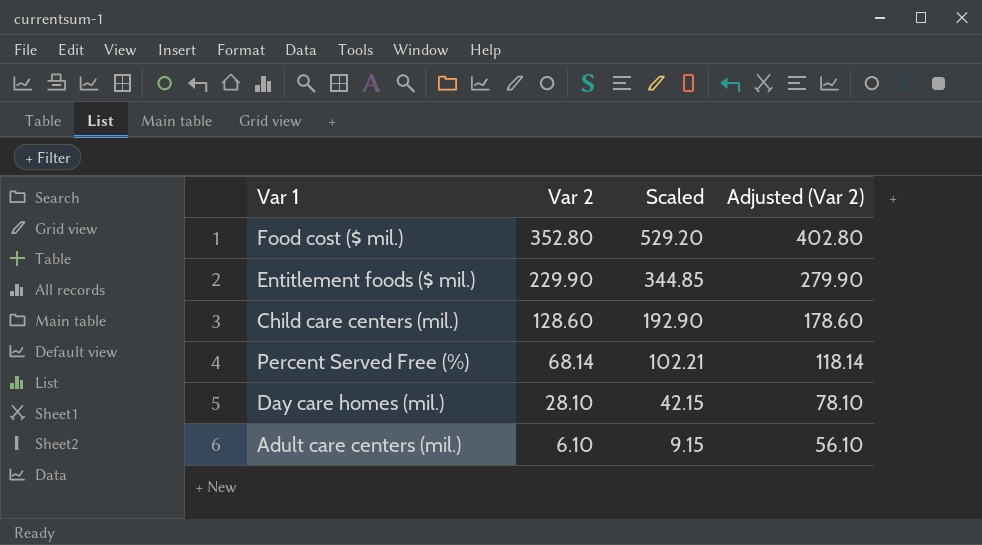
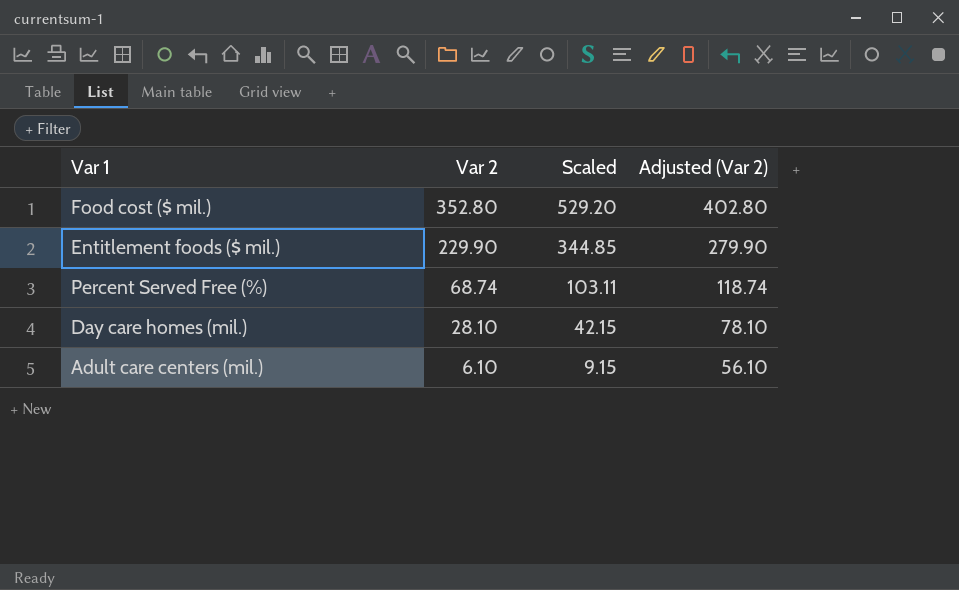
row Child care centers (mil.): 128.60 | 192.90 | 178.60 -> none
Percent Served Free (%) | Var 2: 68.14 -> 68.74
Percent Served Free (%) | Scaled: 102.21 -> 103.11
Percent Served Free (%) | Adjusted (Var 2): 118.14 -> 118.74

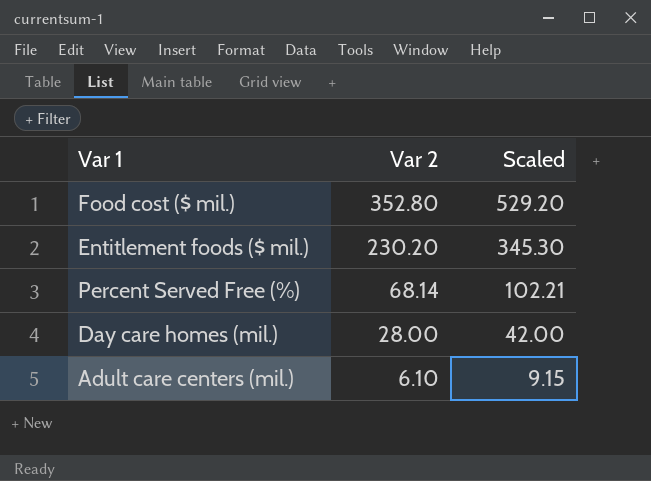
column Adjusted (Var 2) | formula: [Var 2] + 50 -> none
Entitlement foods ($ mil.) | Var 2: 229.90 -> 230.20
Entitlement foods ($ mil.) | Scaled: 344.85 -> 345.30
Percent Served Free (%) | Var 2: 68.74 -> 68.14
Percent Served Free (%) | Scaled: 103.11 -> 102.21
Day care homes (mil.) | Var 2: 28.10 -> 28.00
Day care homes (mil.) | Scaled: 42.15 -> 42.00

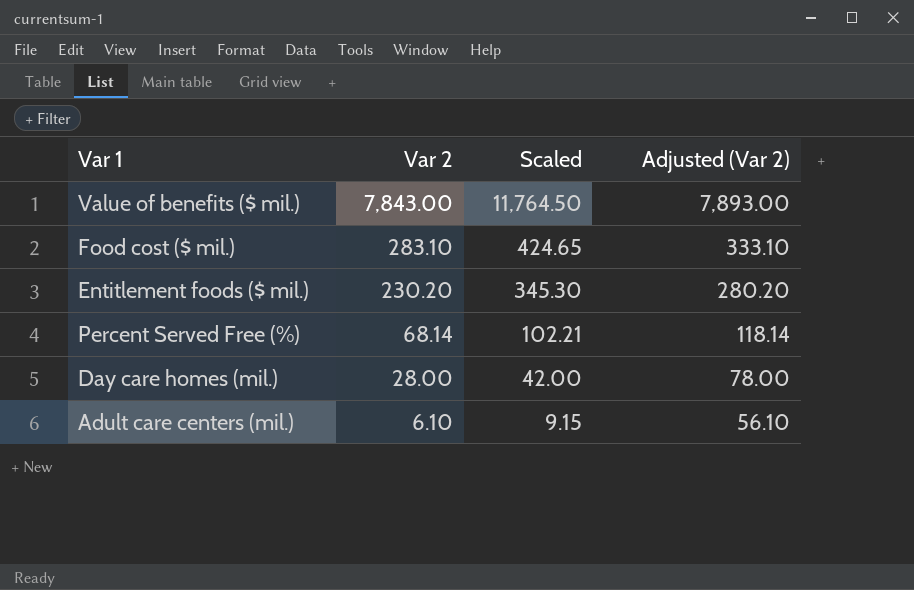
column Adjusted (Var 2) | formula: none -> [Var 2] + 50
row Value of benefits ($ mil.): none -> 7,843.00 | 11,764.50 | 7,893.00
Food cost ($ mil.) | Var 2: 352.80 -> 283.10
Food cost ($ mil.) | Scaled: 529.20 -> 424.65

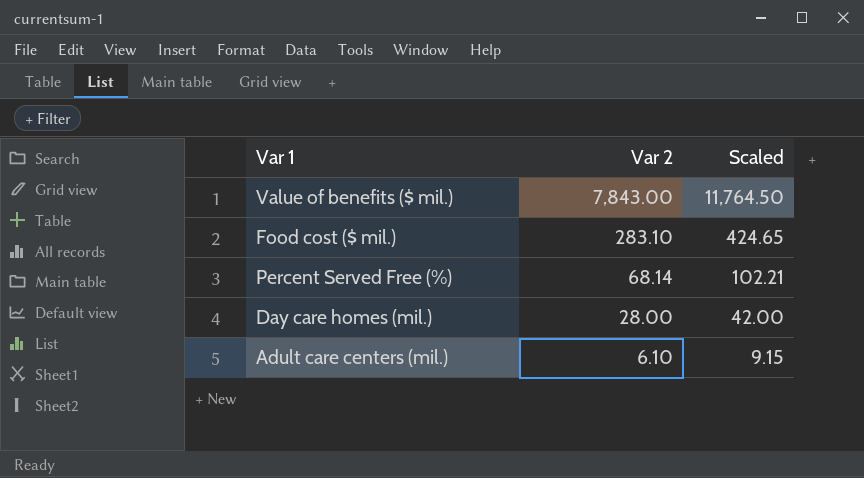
column Adjusted (Var 2) | formula: [Var 2] + 50 -> none
row Entitlement foods ($ mil.): 230.20 | 345.30 | 280.20 -> none

